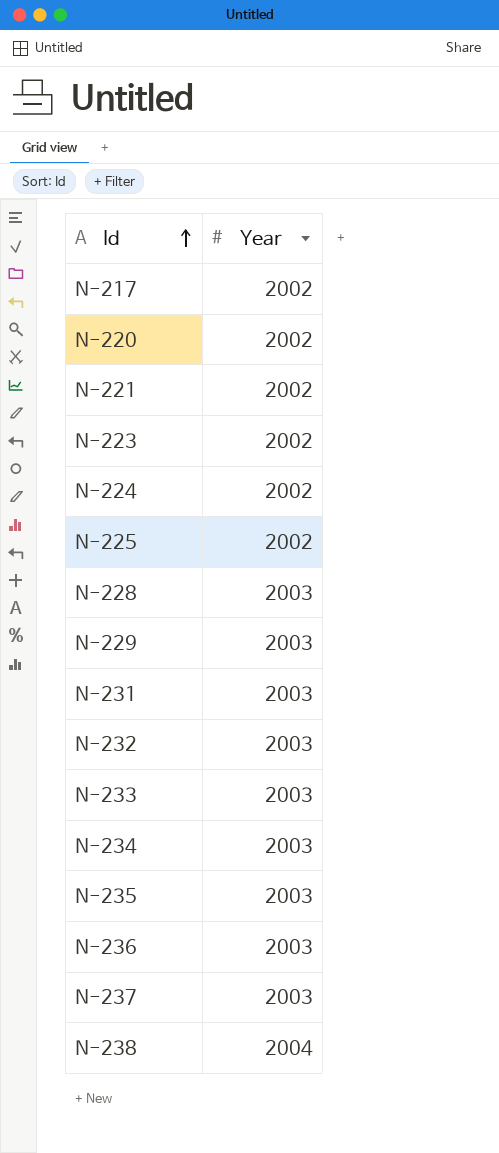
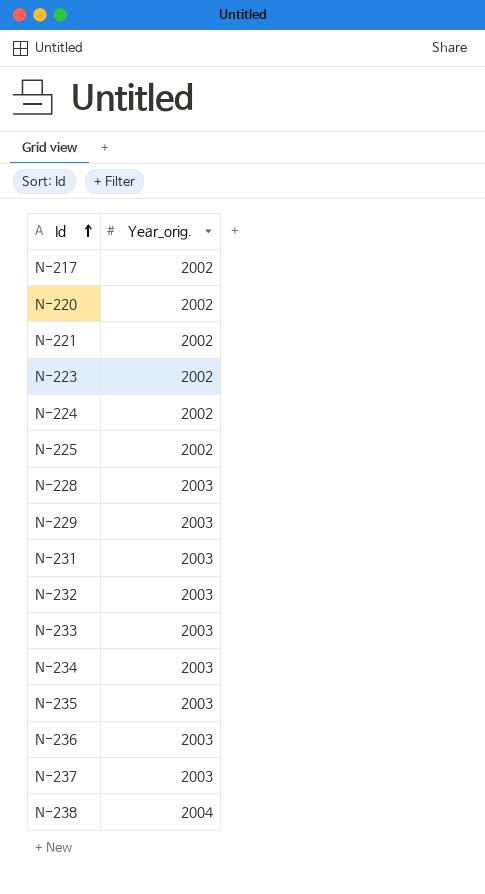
column name: Year -> Year_orig.

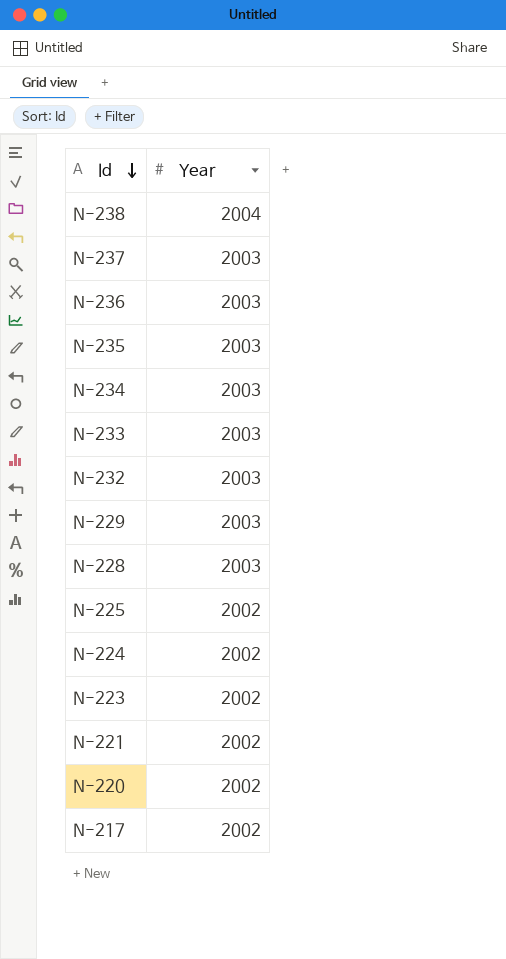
row order: Id ascending -> Id descending
column name: Year_orig. -> Year
row N-231: 2003 -> none

